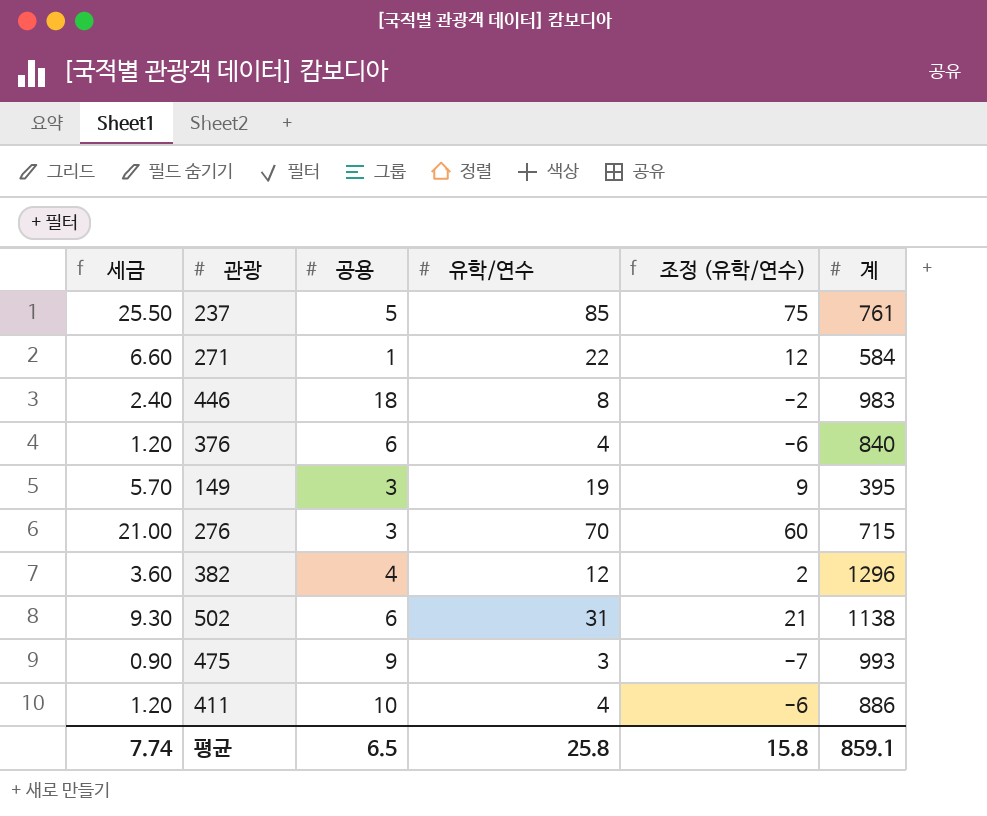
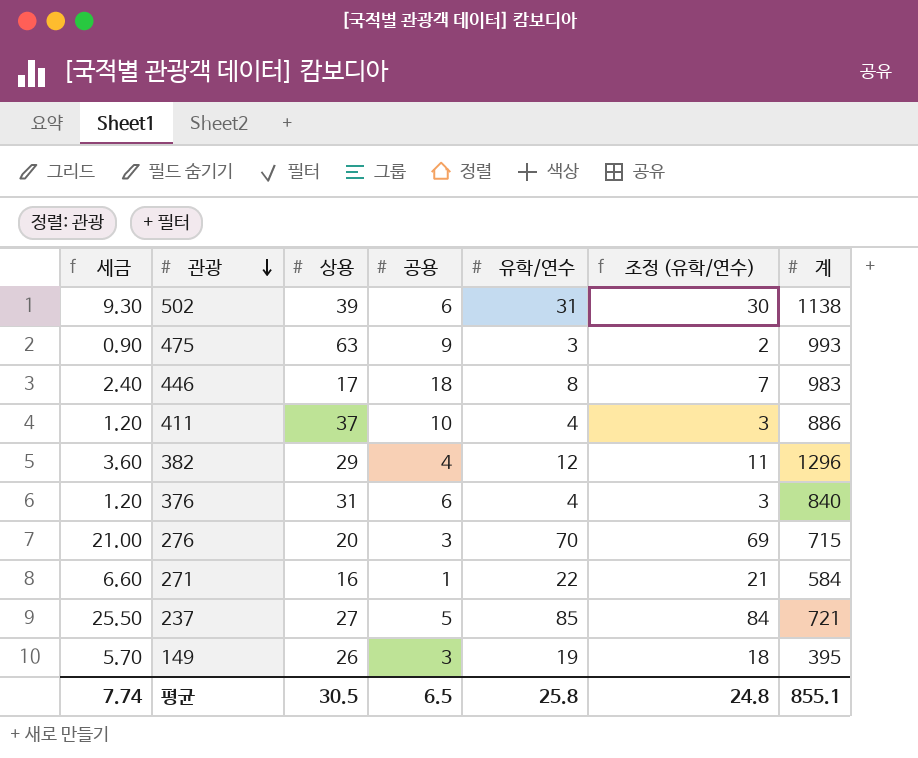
row order: none -> 관광 descending
column 상용 | position: none -> 3
column 조정 (유학/연수) | formula: [유학/연수] - 10 -> [유학/연수] - 1
237 | 계: 761 -> 721
평균 | 조정 (유학/연수): 15.8 -> 24.8
평균 | 계: 859.1 -> 855.1

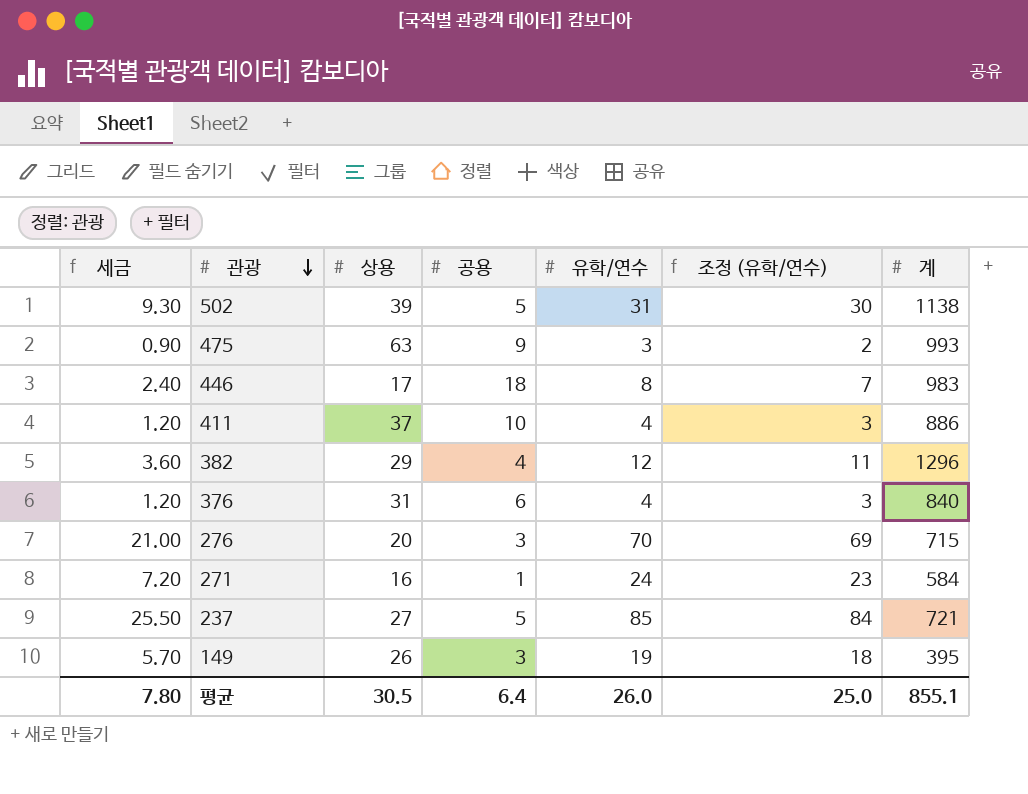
502 | 공용: 6 -> 5
271 | 세금: 6.60 -> 7.20
271 | 유학/연수: 22 -> 24
271 | 조정 (유학/연수): 21 -> 23
평균 | 세금: 7.74 -> 7.80
평균 | 공용: 6.5 -> 6.4
평균 | 유학/연수: 25.8 -> 26.0
평균 | 조정 (유학/연수): 24.8 -> 25.0

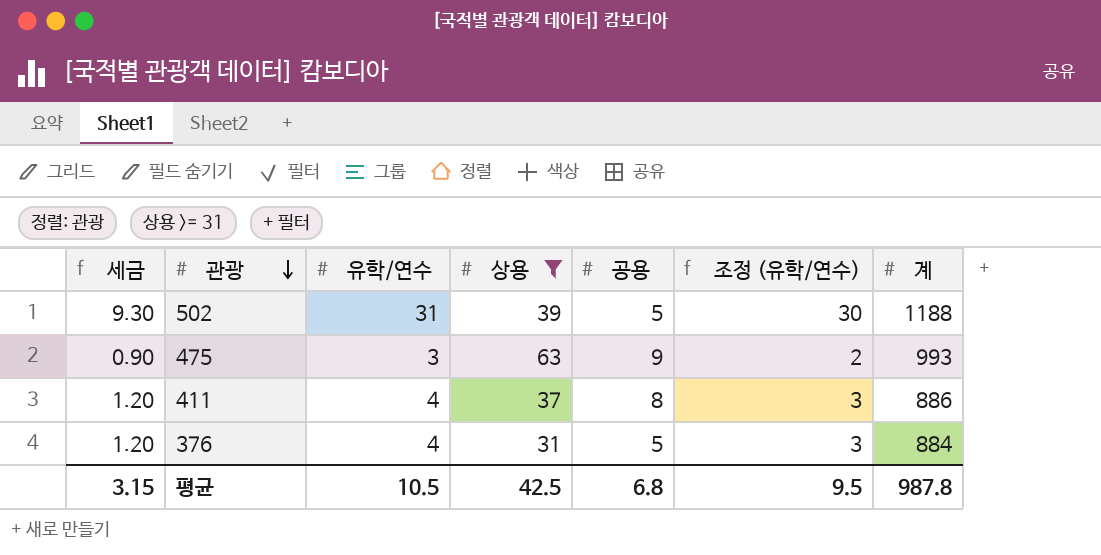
filter: none -> 상용 >= 31
column 유학/연수 | position: 5 -> 3
502 | 계: 1138 -> 1188
411 | 공용: 10 -> 8
376 | 공용: 6 -> 5
376 | 계: 840 -> 884
평균 | 세금: 7.80 -> 3.15
평균 | 유학/연수: 26.0 -> 10.5
평균 | 상용: 30.5 -> 42.5
평균 | 공용: 6.4 -> 6.8
평균 | 조정 (유학/연수): 25.0 -> 9.5
평균 | 계: 855.1 -> 987.8

